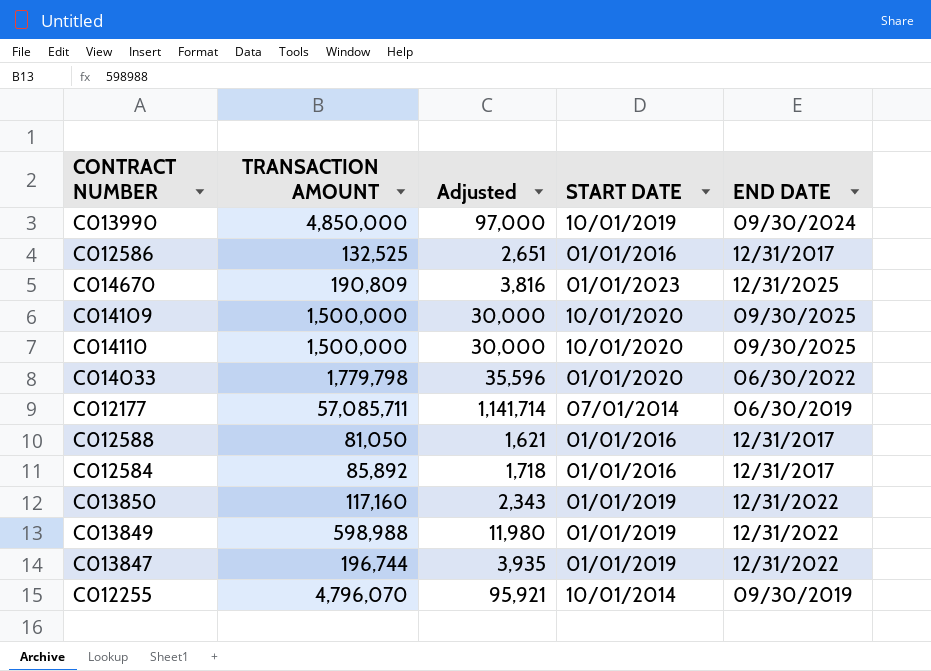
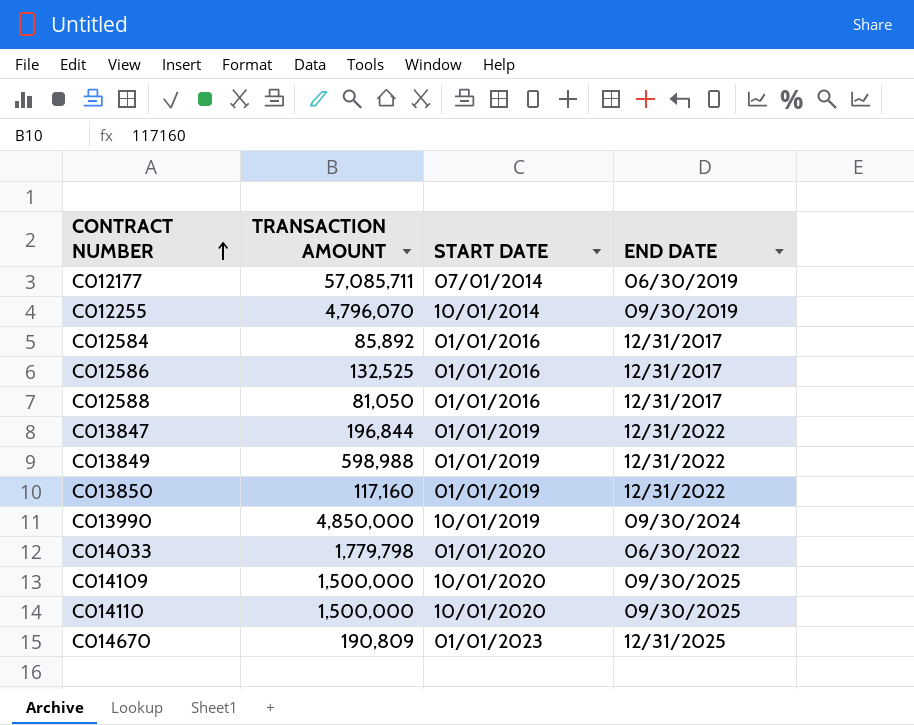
row order: none -> CONTRACT NUMBER ascending
column Adjusted | formula: [TRANSACTION AMOUNT] * 0.02 -> none
C013847 | TRANSACTION AMOUNT: 196,744 -> 196,844

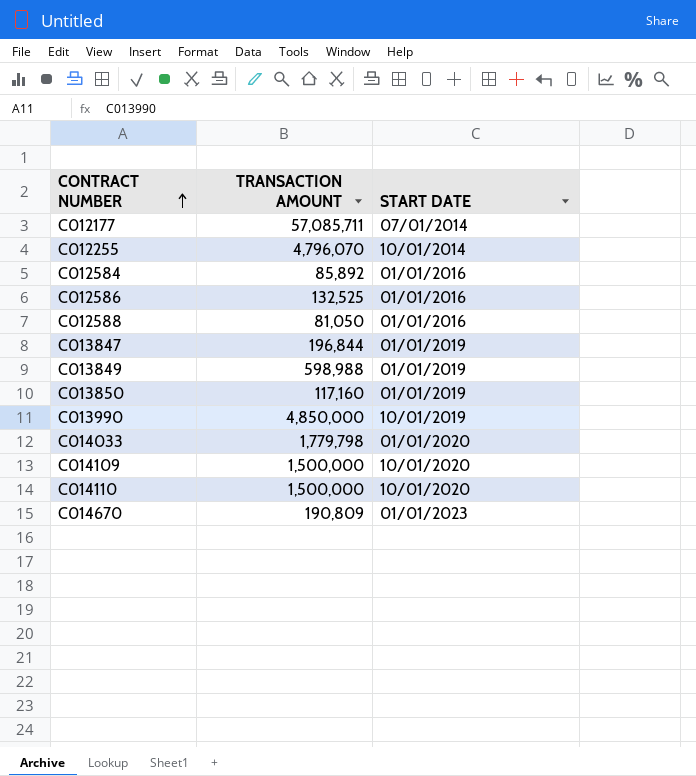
column END DATE | position: 4 -> none

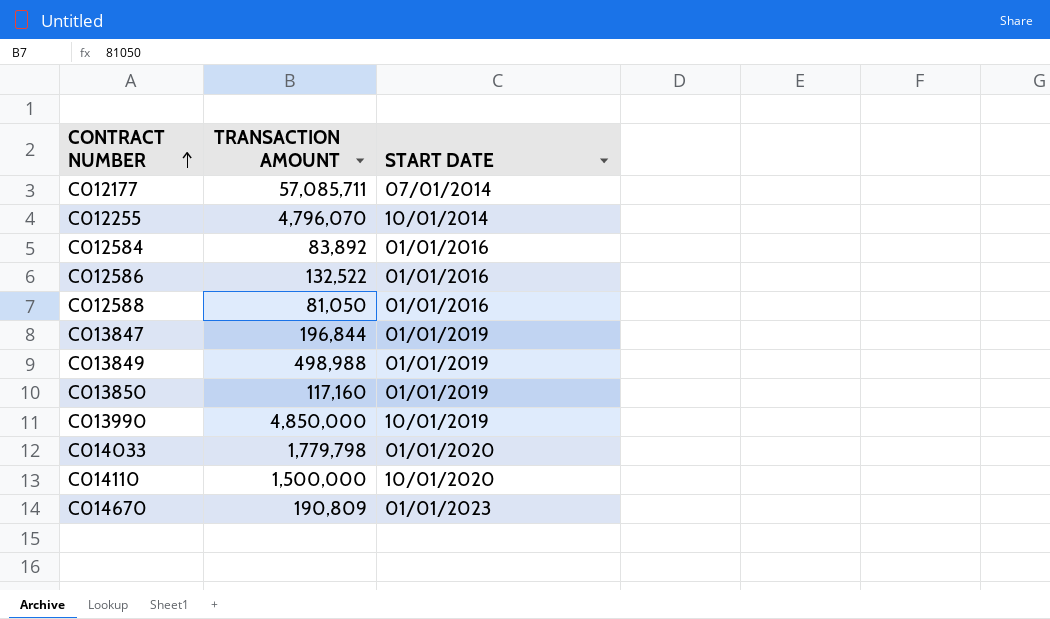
row C014109: 1,500,000 | 10/01/2020 -> none
C012584 | TRANSACTION AMOUNT: 85,892 -> 83,892
C012586 | TRANSACTION AMOUNT: 132,525 -> 132,522
C013849 | TRANSACTION AMOUNT: 598,988 -> 498,988

